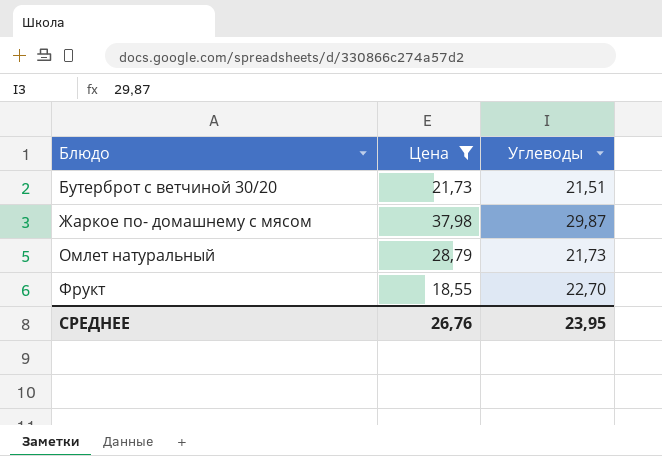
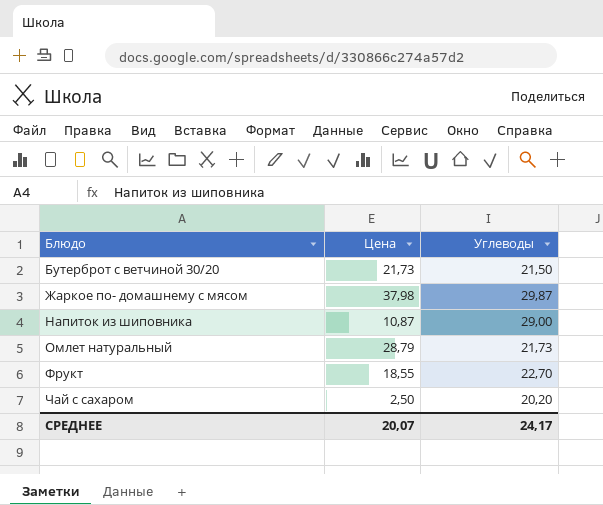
filter: Цена >= 18,55 -> none
Бутерброт с ветчиной 30/20 | Углеводы: 21,51 -> 21,50
СРЕДНЕЕ | Цена: 26,76 -> 20,07
СРЕДНЕЕ | Углеводы: 23,95 -> 24,17

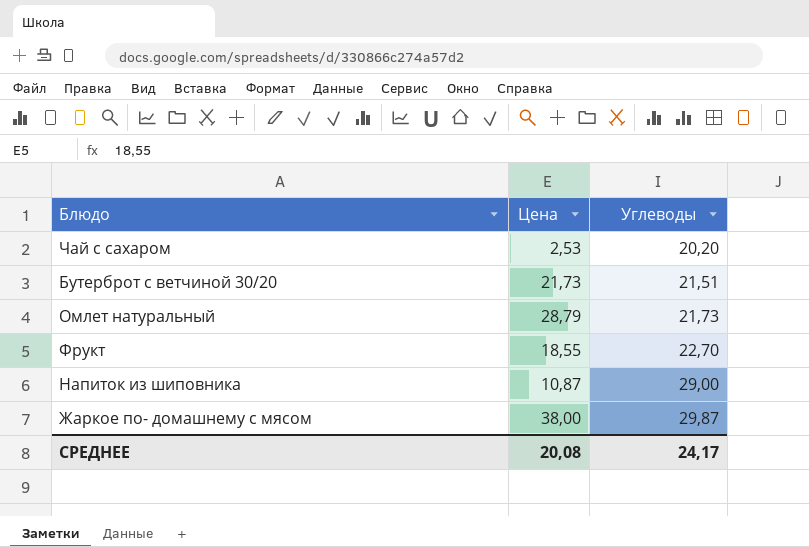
row order: Блюдо ascending -> Углеводы ascending
Чай с сахаром | Цена: 2,50 -> 2,53
Бутерброт с ветчиной 30/20 | Углеводы: 21,50 -> 21,51
Жаркое по- домашнему с мясом | Цена: 37,98 -> 38,00
СРЕДНЕЕ | Цена: 20,07 -> 20,08

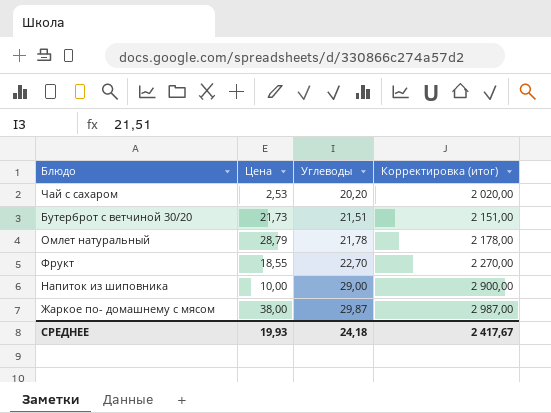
column Корректировка (итог) | formula: none -> [Углеводы] * 100
Омлет натуральный | Углеводы: 21,73 -> 21,78
Напиток из шиповника | Цена: 10,87 -> 10,00
СРЕДНЕЕ | Цена: 20,08 -> 19,93
СРЕДНЕЕ | Углеводы: 24,17 -> 24,18

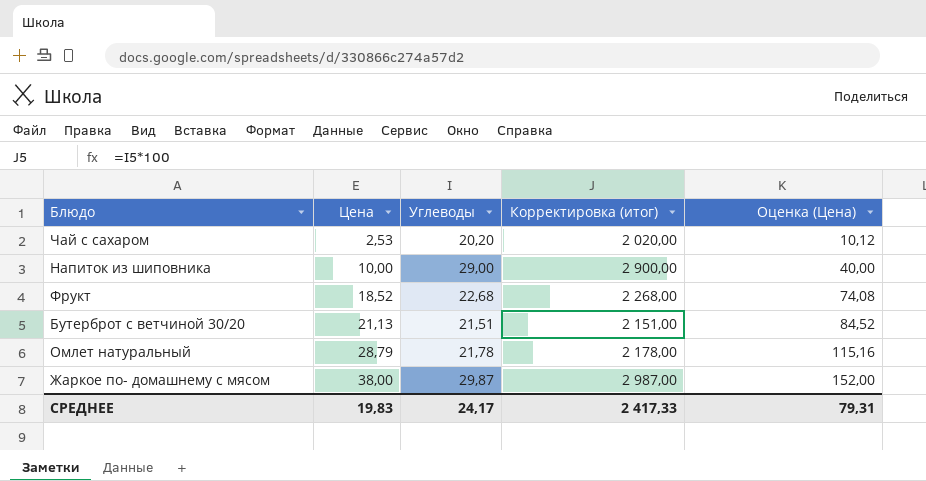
row order: Углеводы ascending -> Цена ascending
column Оценка (Цена) | formula: none -> [Цена] * 4
Фрукт | Цена: 18,55 -> 18,52
Фрукт | Углеводы: 22,70 -> 22,68
Фрукт | Корректировка (итог): 2 270,00 -> 2 268,00
Бутерброт с ветчиной 30/20 | Цена: 21,73 -> 21,13
СРЕДНЕЕ | Цена: 19,93 -> 19,83
СРЕДНЕЕ | Углеводы: 24,18 -> 24,17
СРЕДНЕЕ | Корректировка (итог): 2 417,67 -> 2 417,33

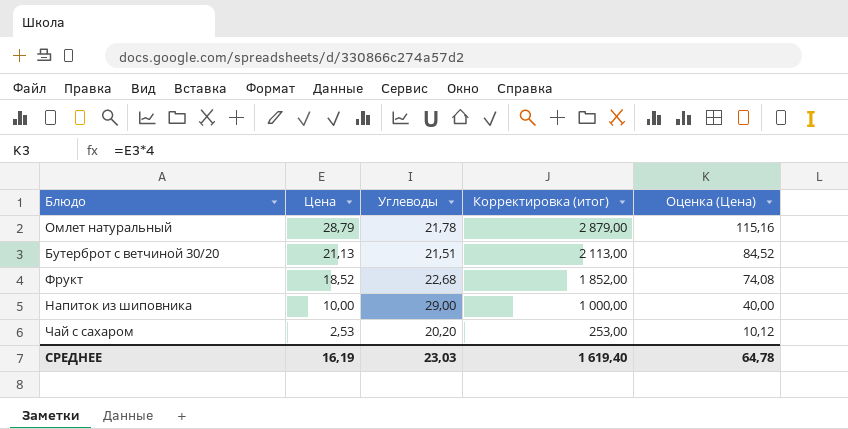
row order: Цена ascending -> Цена descending
column Корректировка (итог) | formula: [Углеводы] * 100 -> [Цена] * 100
row Жаркое по- домашнему с мясом: 38,00 | 29,87 | 2 987,00 | 152,00 -> none
СРЕДНЕЕ | Цена: 19,83 -> 16,19
СРЕДНЕЕ | Углеводы: 24,17 -> 23,03
СРЕДНЕЕ | Корректировка (итог): 2 417,33 -> 1 619,40
СРЕДНЕЕ | Оценка (Цена): 79,31 -> 64,78

